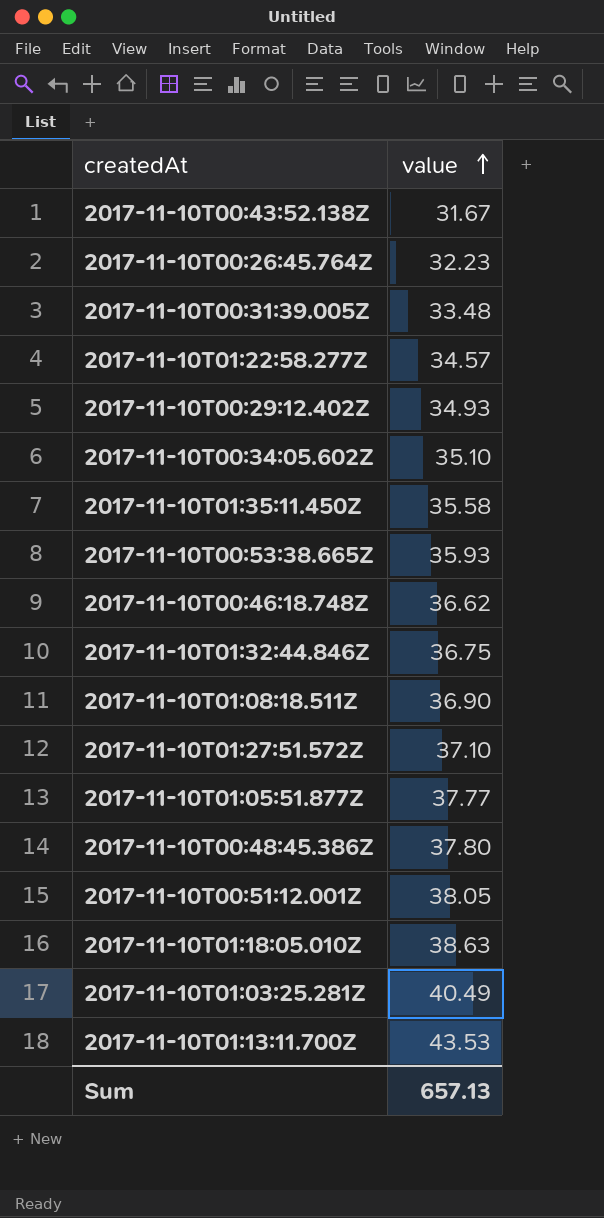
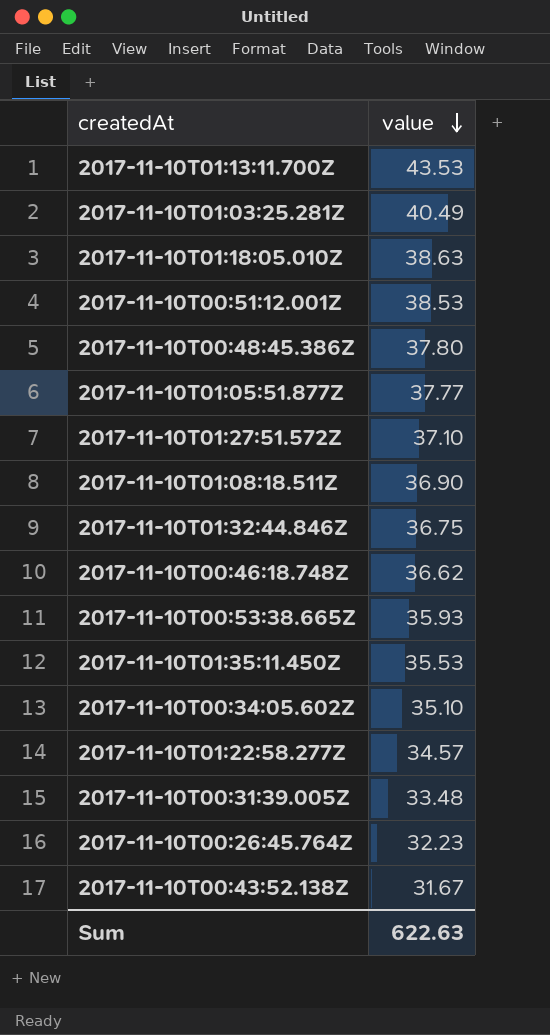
row order: value ascending -> value descending
row 2017-11-10T00:29:12.402Z: 34.93 -> none
2017-11-10T00:51:12.001Z | value: 38.05 -> 38.53
2017-11-10T01:35:11.450Z | value: 35.58 -> 35.53
Sum | value: 657.13 -> 622.63

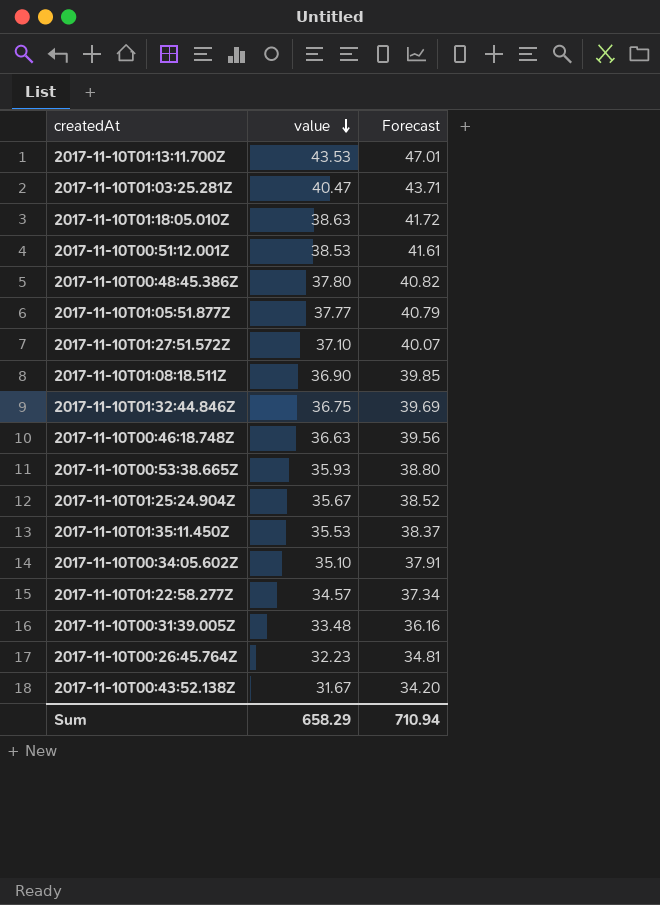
column Forecast | formula: none -> [value] * 1.08
2017-11-10T01:03:25.281Z | value: 40.49 -> 40.47
2017-11-10T00:46:18.748Z | value: 36.62 -> 36.63
row 2017-11-10T01:25:24.904Z: none -> 35.67 | 38.52
Sum | value: 622.63 -> 658.29

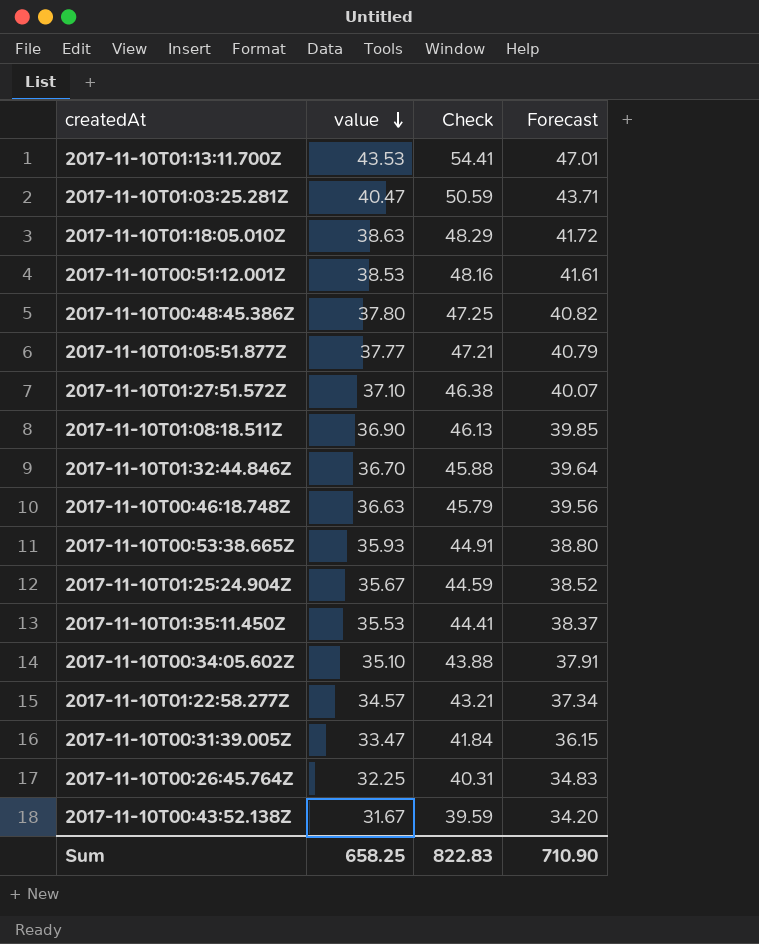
column Check | formula: none -> [value] * 1.25
2017-11-10T01:32:44.846Z | value: 36.75 -> 36.70
2017-11-10T01:32:44.846Z | Forecast: 39.69 -> 39.64
2017-11-10T00:31:39.005Z | value: 33.48 -> 33.47
2017-11-10T00:31:39.005Z | Forecast: 36.16 -> 36.15
2017-11-10T00:26:45.764Z | value: 32.23 -> 32.25
2017-11-10T00:26:45.764Z | Forecast: 34.81 -> 34.83
Sum | value: 658.29 -> 658.25
Sum | Forecast: 710.94 -> 710.90

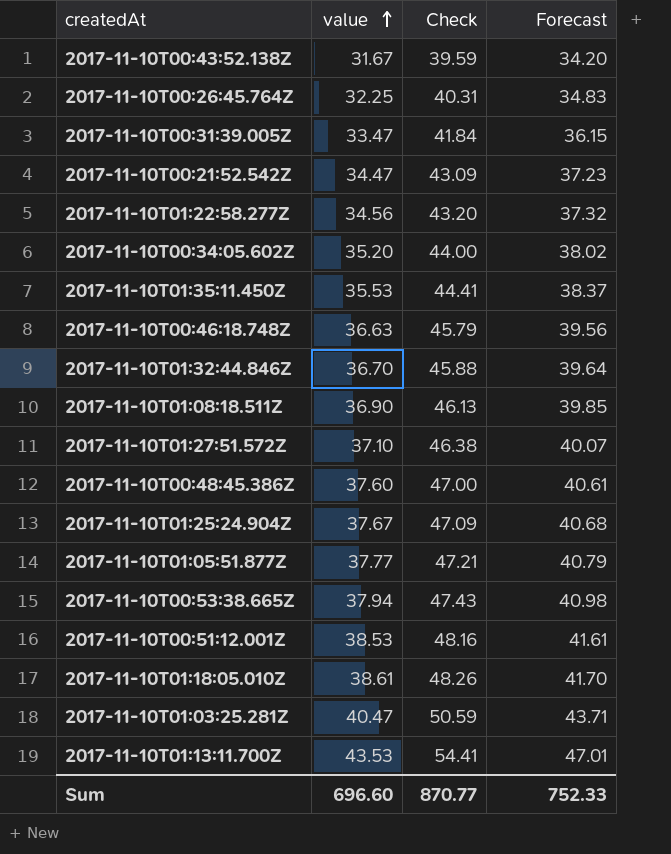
row order: value descending -> value ascending
row 2017-11-10T00:21:52.542Z: none -> 34.47 | 43.09 | 37.23
2017-11-10T01:22:58.277Z | value: 34.57 -> 34.56
2017-11-10T01:22:58.277Z | Check: 43.21 -> 43.20
2017-11-10T01:22:58.277Z | Forecast: 37.34 -> 37.32
2017-11-10T00:34:05.602Z | value: 35.10 -> 35.20
2017-11-10T00:34:05.602Z | Check: 43.88 -> 44.00
2017-11-10T00:34:05.602Z | Forecast: 37.91 -> 38.02
2017-11-10T00:48:45.386Z | value: 37.80 -> 37.60
2017-11-10T00:48:45.386Z | Check: 47.25 -> 47.00
2017-11-10T00:48:45.386Z | Forecast: 40.82 -> 40.61
2017-11-10T01:25:24.904Z | value: 35.67 -> 37.67
2017-11-10T01:25:24.904Z | Check: 44.59 -> 47.09
2017-11-10T01:25:24.904Z | Forecast: 38.52 -> 40.68
2017-11-10T00:53:38.665Z | value: 35.93 -> 37.94
2017-11-10T00:53:38.665Z | Check: 44.91 -> 47.43
2017-11-10T00:53:38.665Z | Forecast: 38.80 -> 40.98
2017-11-10T01:18:05.010Z | value: 38.63 -> 38.61
2017-11-10T01:18:05.010Z | Check: 48.29 -> 48.26
2017-11-10T01:18:05.010Z | Forecast: 41.72 -> 41.70
Sum | value: 658.25 -> 696.60
Sum | Check: 822.83 -> 870.77
Sum | Forecast: 710.90 -> 752.33

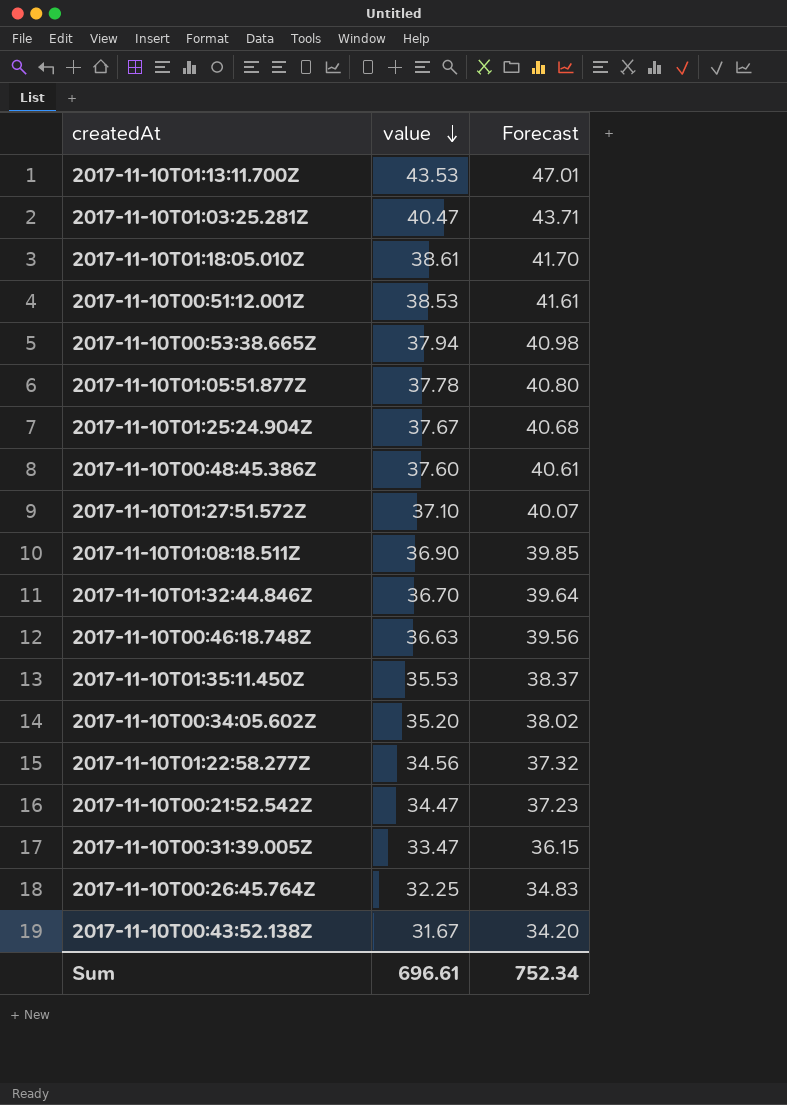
row order: value ascending -> value descending
column Check | formula: [value] * 1.25 -> none
2017-11-10T01:05:51.877Z | value: 37.77 -> 37.78
2017-11-10T01:05:51.877Z | Forecast: 40.79 -> 40.80
Sum | value: 696.60 -> 696.61
Sum | Forecast: 752.33 -> 752.34

